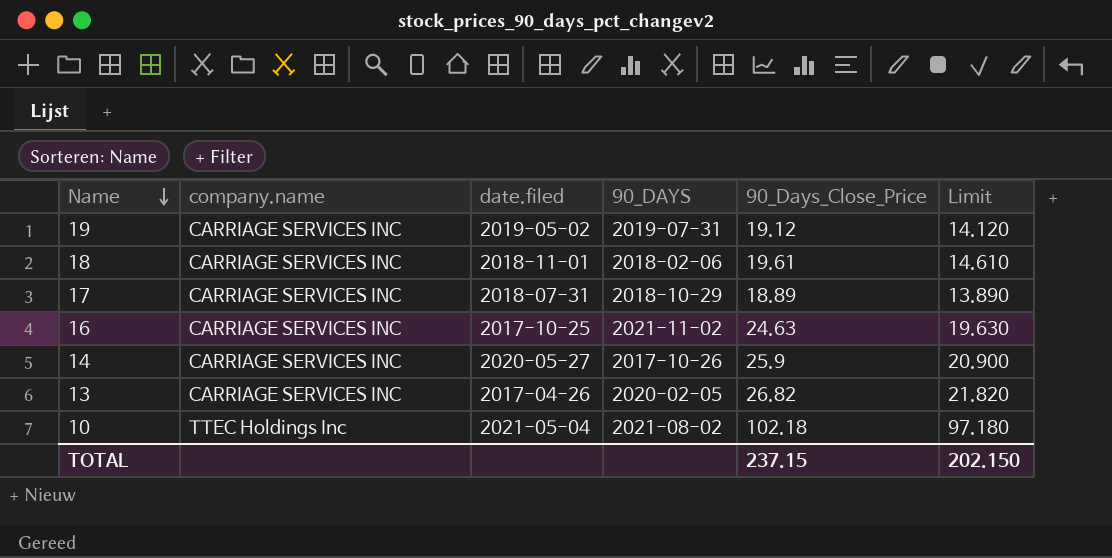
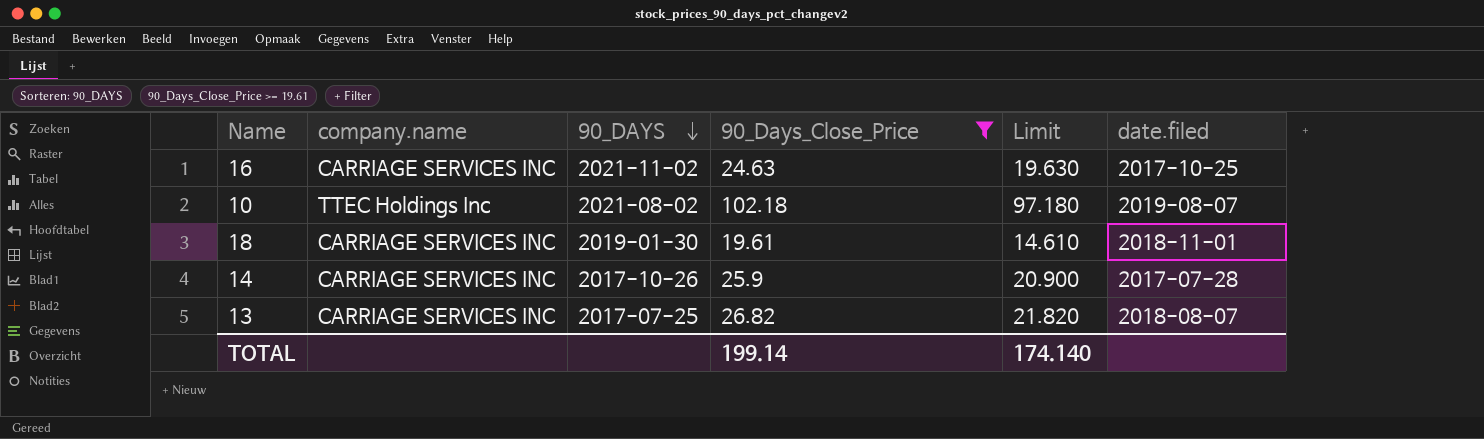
filter: none -> 90_Days_Close_Price >= 19.61
row order: Name descending -> 90_DAYS descending
column date.filed | position: 3 -> 6
10 | date.filed: 2021-05-04 -> 2019-08-07
18 | 90_DAYS: 2018-02-06 -> 2019-01-30
14 | date.filed: 2020-05-27 -> 2017-07-28
13 | 90_DAYS: 2020-02-05 -> 2017-07-25
13 | date.filed: 2017-04-26 -> 2018-08-07
TOTAL | 90_Days_Close_Price: 237.15 -> 199.14
TOTAL | Limit: 202.150 -> 174.140

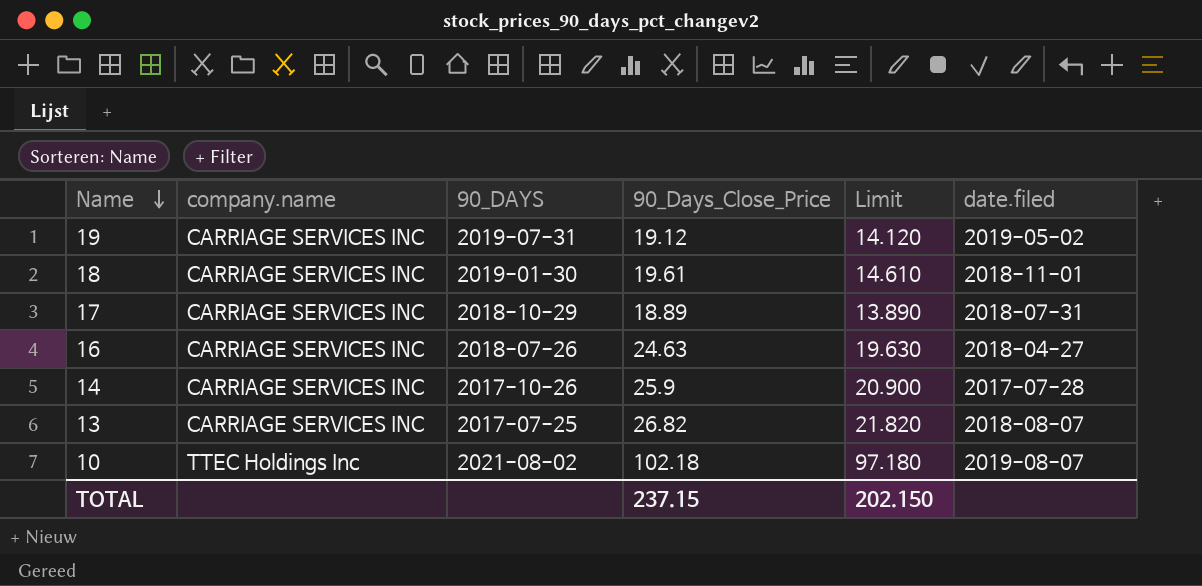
filter: 90_Days_Close_Price >= 19.61 -> none
row order: 90_DAYS descending -> Name descending
16 | 90_DAYS: 2021-11-02 -> 2018-07-26
16 | date.filed: 2017-10-25 -> 2018-04-27
TOTAL | 90_Days_Close_Price: 199.14 -> 237.15
TOTAL | Limit: 174.140 -> 202.150

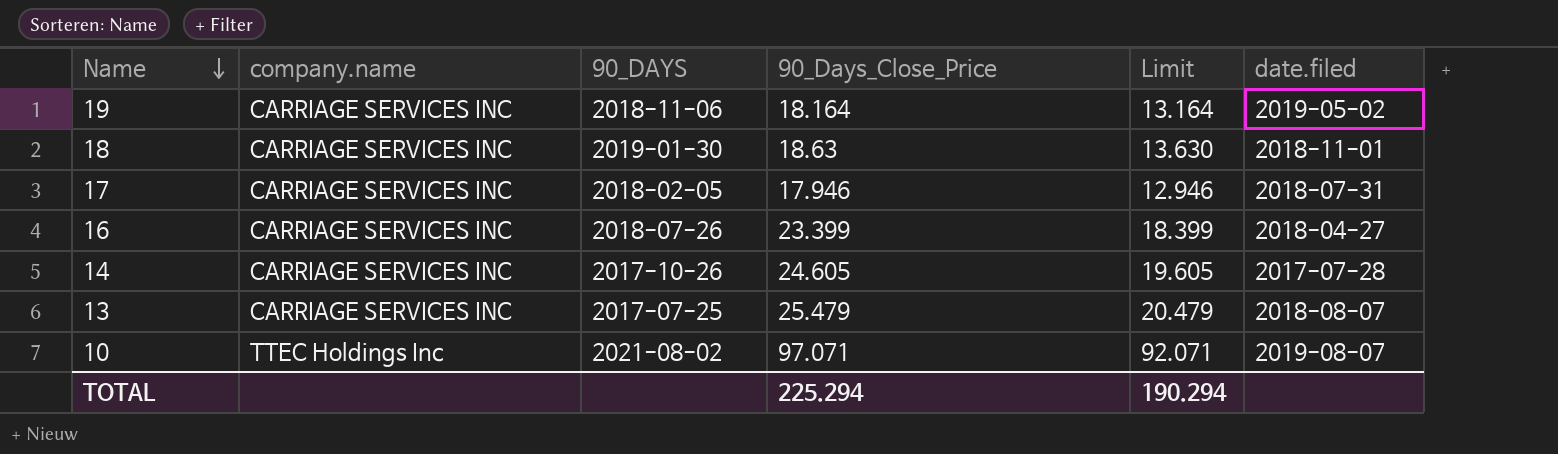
19 | 90_DAYS: 2019-07-31 -> 2018-11-06
19 | 90_Days_Close_Price: 19.12 -> 18.164
19 | Limit: 14.120 -> 13.164
18 | 90_Days_Close_Price: 19.61 -> 18.63
18 | Limit: 14.610 -> 13.630
17 | 90_DAYS: 2018-10-29 -> 2018-02-05
17 | 90_Days_Close_Price: 18.89 -> 17.946
17 | Limit: 13.890 -> 12.946
16 | 90_Days_Close_Price: 24.63 -> 23.399
16 | Limit: 19.630 -> 18.399
14 | 90_Days_Close_Price: 25.9 -> 24.605
14 | Limit: 20.900 -> 19.605
13 | 90_Days_Close_Price: 26.82 -> 25.479
13 | Limit: 21.820 -> 20.479
10 | 90_Days_Close_Price: 102.18 -> 97.071
10 | Limit: 97.180 -> 92.071
TOTAL | 90_Days_Close_Price: 237.15 -> 225.294
TOTAL | Limit: 202.150 -> 190.294

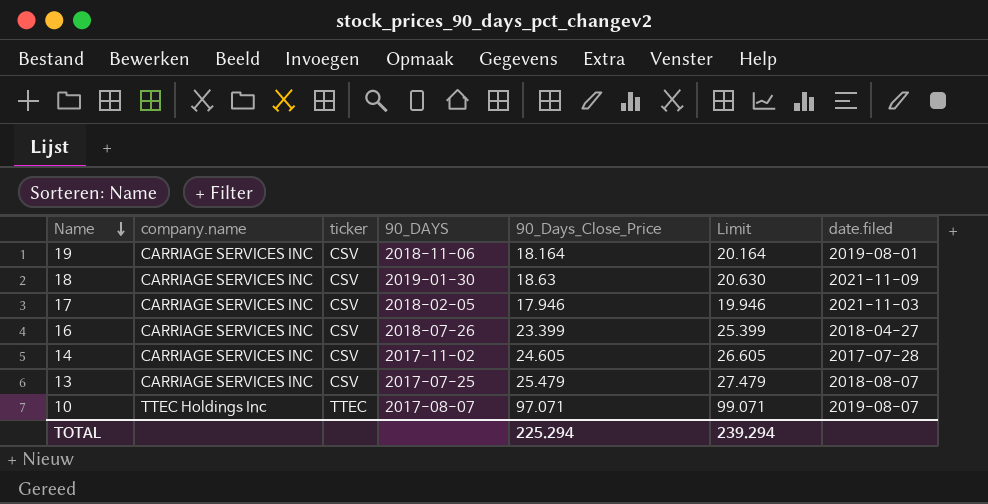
column ticker | position: none -> 3
column Limit | formula: [90_Days_Close_Price] - 5 -> [90_Days_Close_Price] + 2
19 | date.filed: 2019-05-02 -> 2019-08-01
18 | date.filed: 2018-11-01 -> 2021-11-09
17 | date.filed: 2018-07-31 -> 2021-11-03
14 | 90_DAYS: 2017-10-26 -> 2017-11-02
10 | 90_DAYS: 2021-08-02 -> 2017-08-07
TOTAL | Limit: 190.294 -> 239.294

